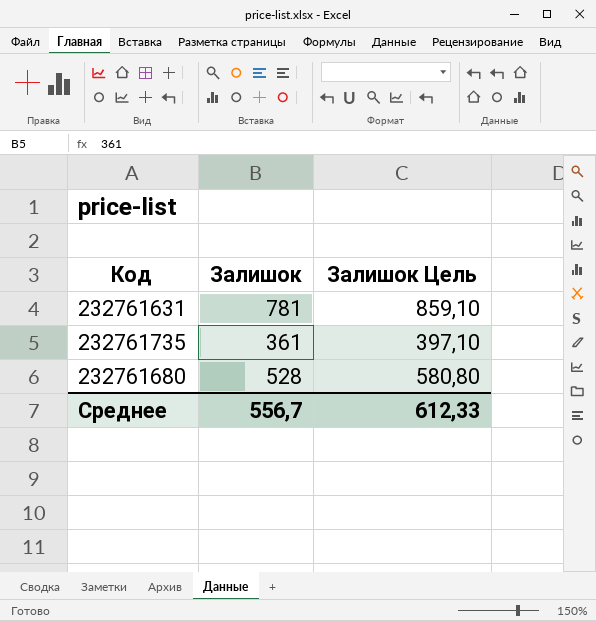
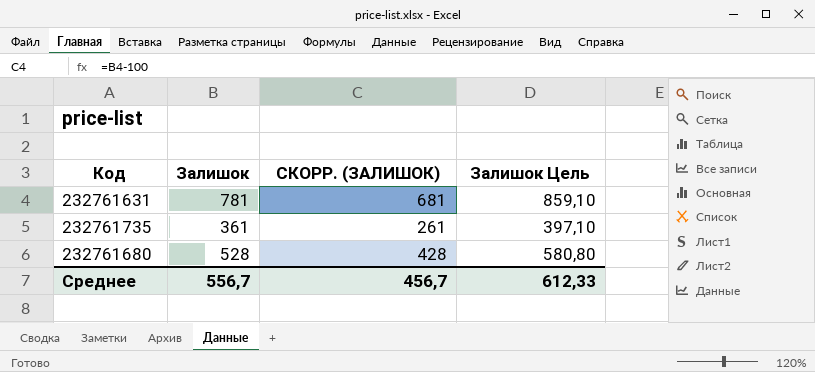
column СКОРР. (ЗАЛИШОК) | formula: none -> [Залишок] - 100

